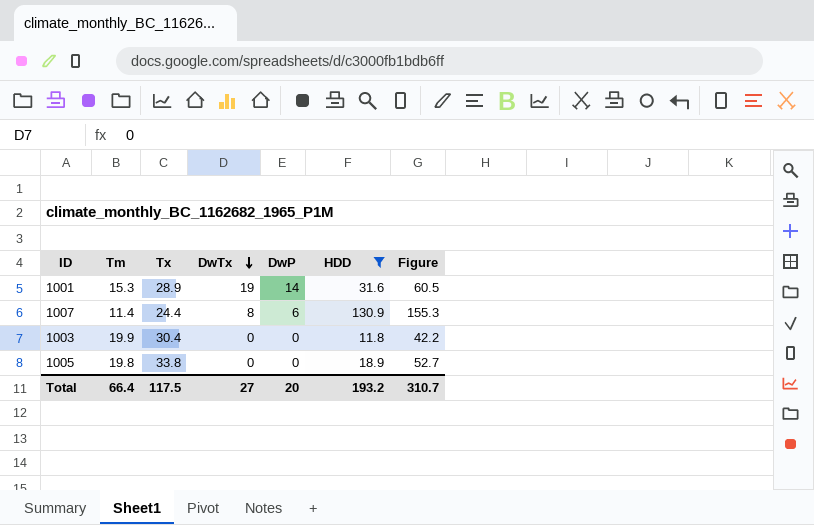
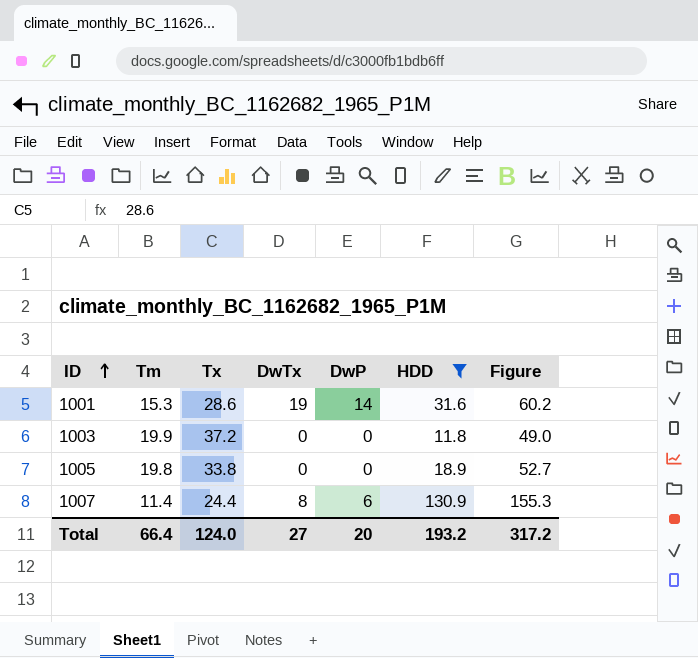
row order: DwTx descending -> ID ascending
1001 | Tx: 28.9 -> 28.6
1001 | Figure: 60.5 -> 60.2
1003 | Tx: 30.4 -> 37.2
1003 | Figure: 42.2 -> 49.0
Total | Tx: 117.5 -> 124.0
Total | Figure: 310.7 -> 317.2

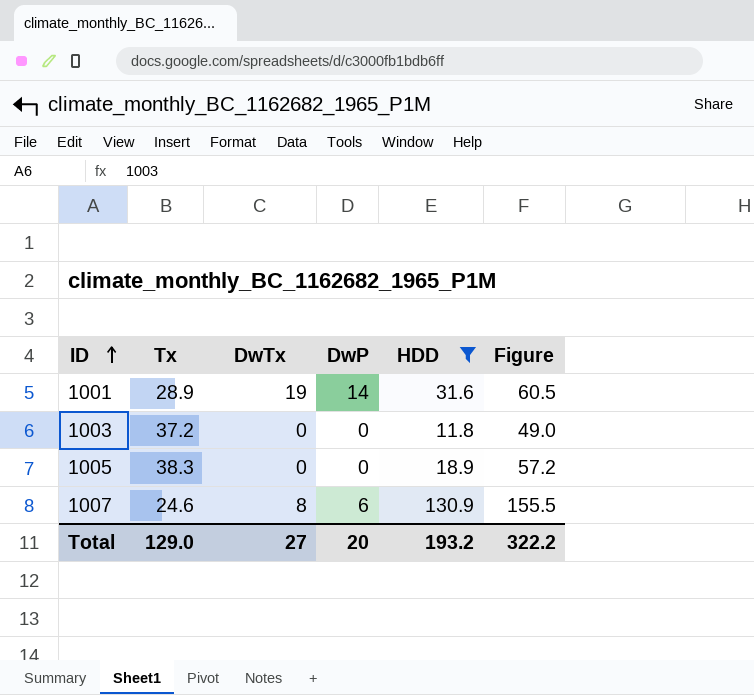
column Tm | position: 2 -> none
1001 | Tx: 28.6 -> 28.9
1001 | Figure: 60.2 -> 60.5
1005 | Tx: 33.8 -> 38.3
1005 | Figure: 52.7 -> 57.2
1007 | Tx: 24.4 -> 24.6
1007 | Figure: 155.3 -> 155.5
Total | Tx: 124.0 -> 129.0
Total | Figure: 317.2 -> 322.2

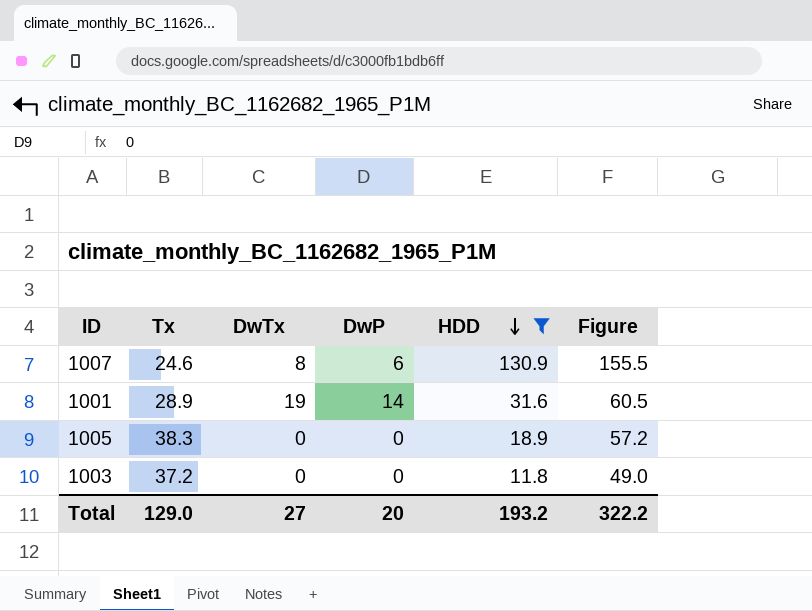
row order: ID ascending -> HDD descending

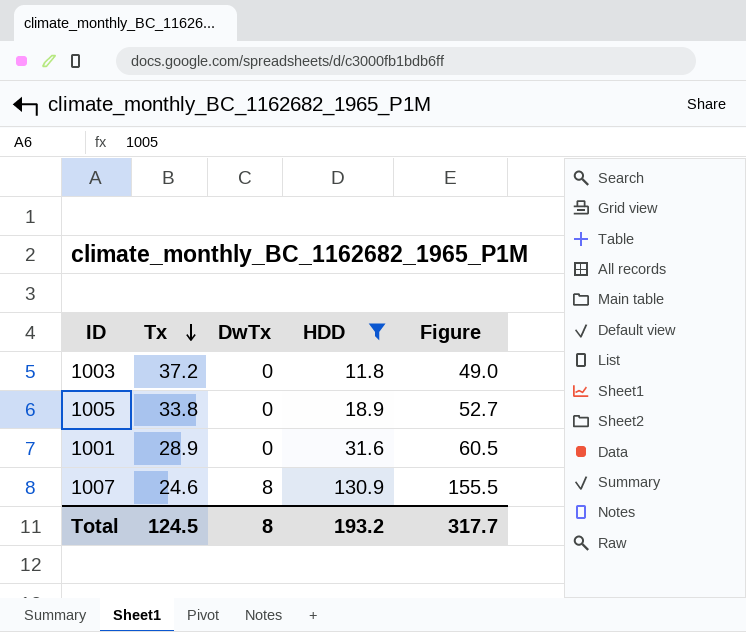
row order: HDD descending -> Tx descending
column DwP | position: 4 -> none
1005 | Tx: 38.3 -> 33.8
1005 | Figure: 57.2 -> 52.7
1001 | DwTx: 19 -> 0
Total | Tx: 129.0 -> 124.5
Total | DwTx: 27 -> 8
Total | Figure: 322.2 -> 317.7

